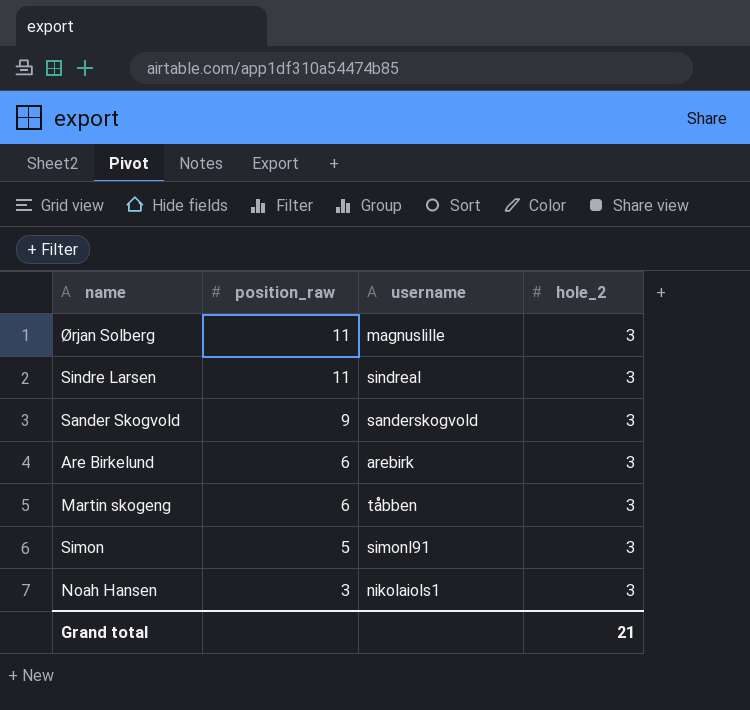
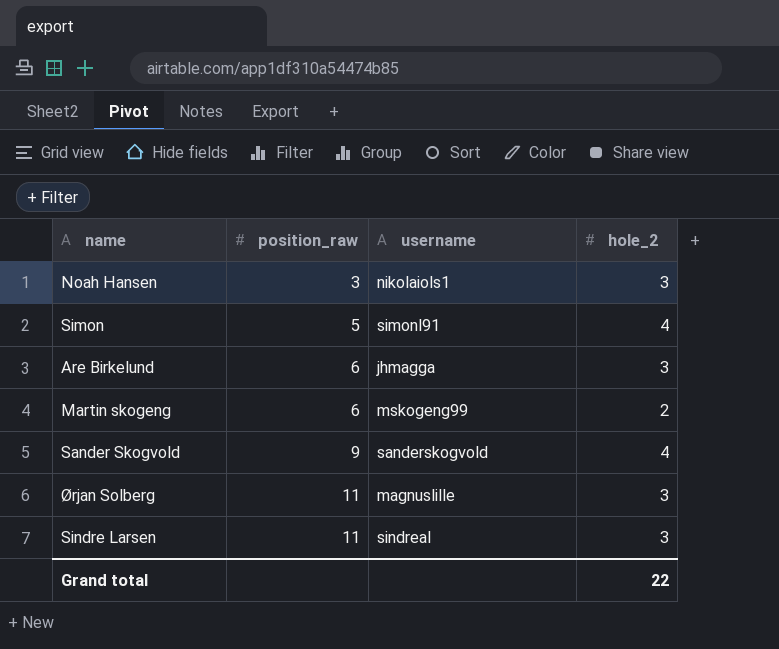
row order: position_raw descending -> position_raw ascending
Simon | hole_2: 3 -> 4
Are Birkelund | username: arebirk -> jhmagga
Martin skogeng | username: tåbben -> mskogeng99
Martin skogeng | hole_2: 3 -> 2
Sander Skogvold | hole_2: 3 -> 4
Grand total | hole_2: 21 -> 22

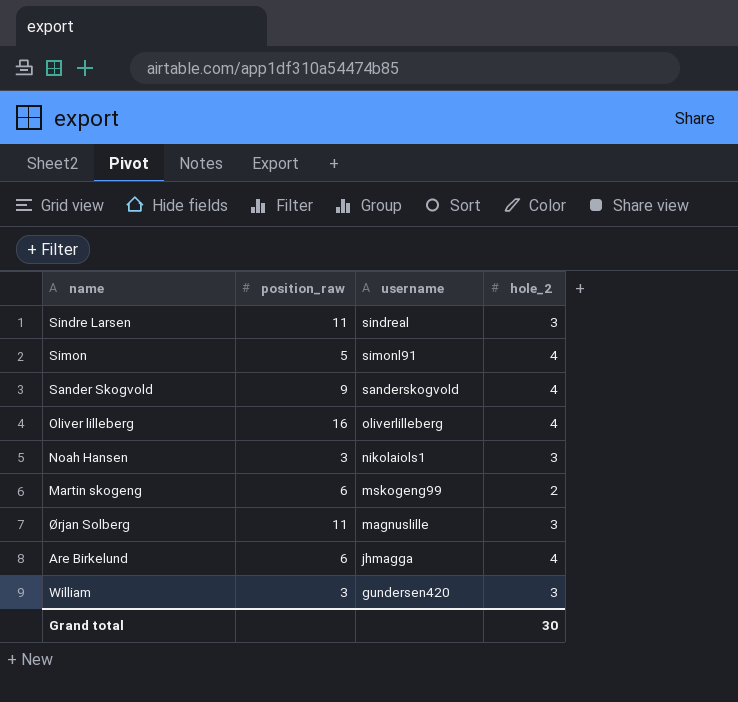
row order: position_raw ascending -> username descending
row Oliver lilleberg: none -> 16 | oliverlilleberg | 4
Are Birkelund | hole_2: 3 -> 4
row William: none -> 3 | gundersen420 | 3
Grand total | hole_2: 22 -> 30

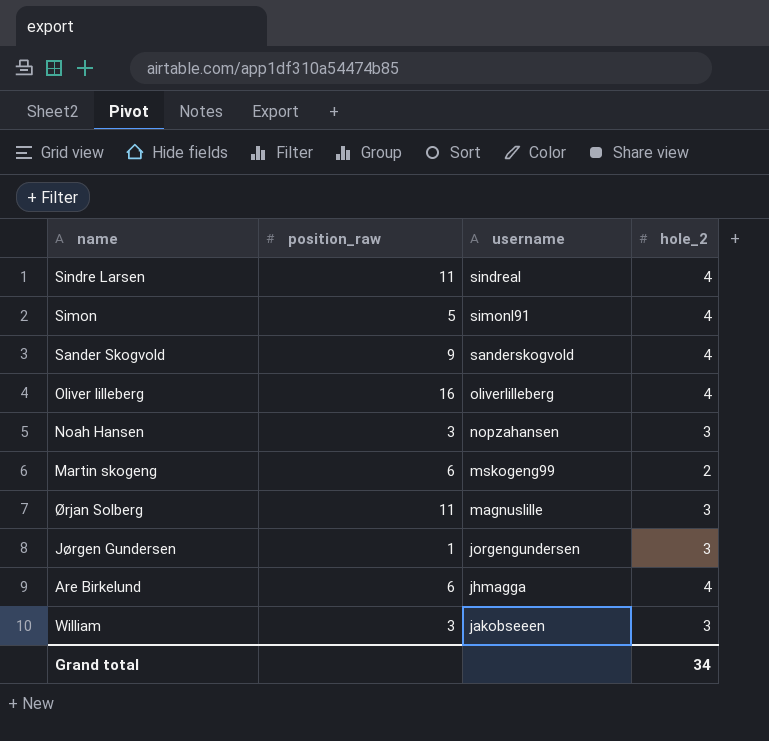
Sindre Larsen | hole_2: 3 -> 4
Noah Hansen | username: nikolaiols1 -> nopzahansen
row Jørgen Gundersen: none -> 1 | jorgengundersen | 3
William | username: gundersen420 -> jakobseeen
Grand total | hole_2: 30 -> 34

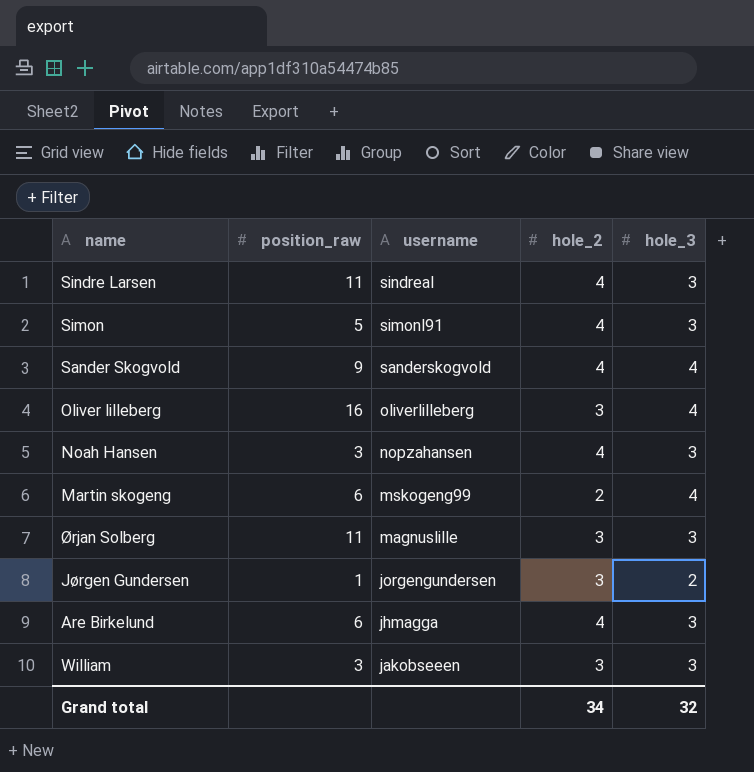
column hole_3 | position: none -> 5
Oliver lilleberg | hole_2: 4 -> 3
Noah Hansen | hole_2: 3 -> 4

